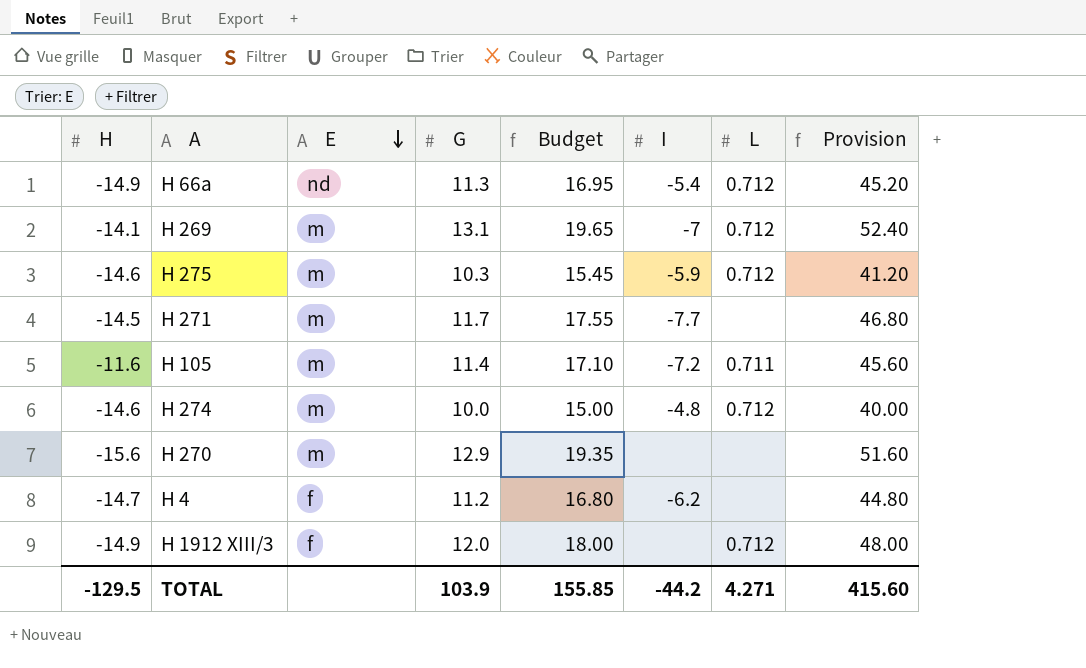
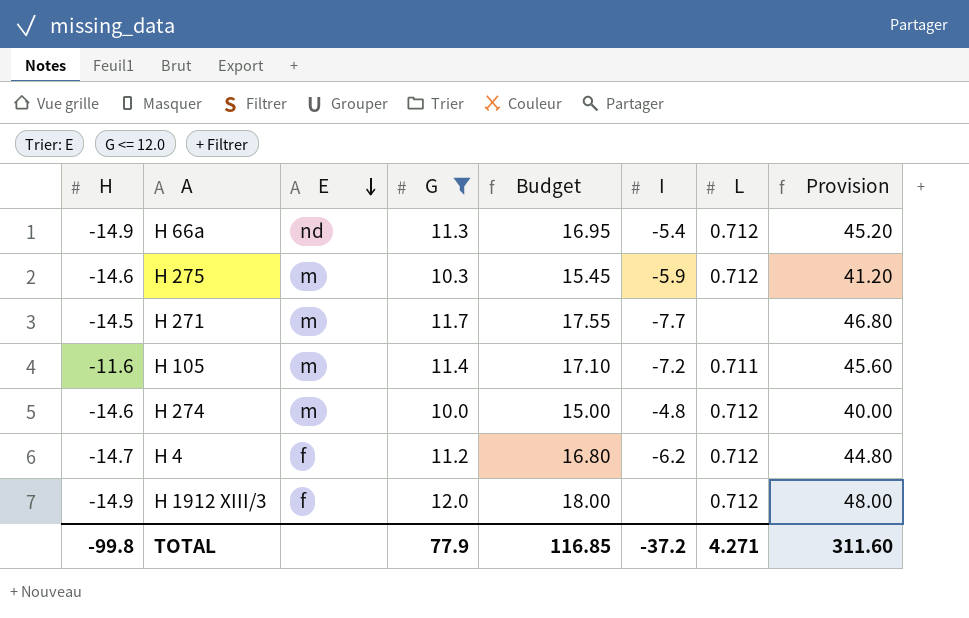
filter: none -> G <= 12.0
H 4 | L: none -> 0.712
TOTAL | H: -129.5 -> -99.8
TOTAL | G: 103.9 -> 77.9
TOTAL | Budget: 155.85 -> 116.85
TOTAL | I: -44.2 -> -37.2
TOTAL | Provision: 415.60 -> 311.60

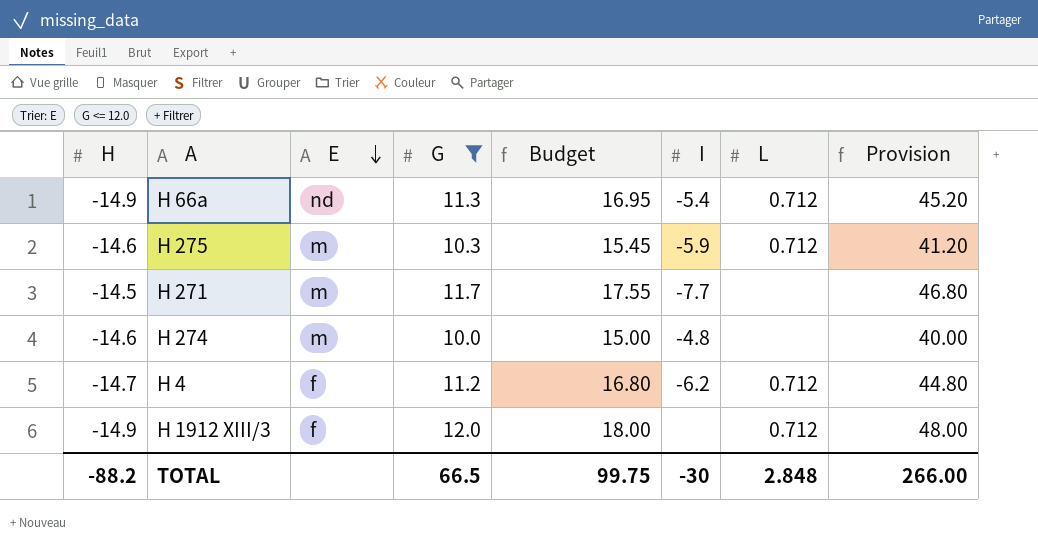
row H 105: -11.6 | m | 11.4 | 17.10 | -7.2 | 0.711 | 45.60 -> none
H 274 | L: 0.712 -> none
TOTAL | H: -99.8 -> -88.2
TOTAL | G: 77.9 -> 66.5
TOTAL | Budget: 116.85 -> 99.75
TOTAL | I: -37.2 -> -30
TOTAL | L: 4.271 -> 2.848
TOTAL | Provision: 311.60 -> 266.00

